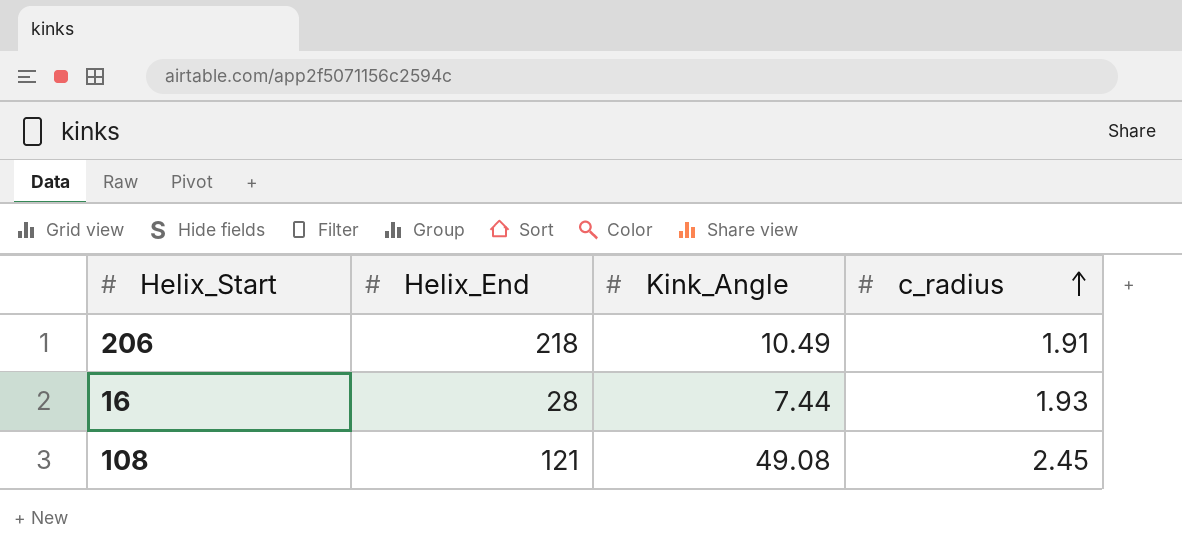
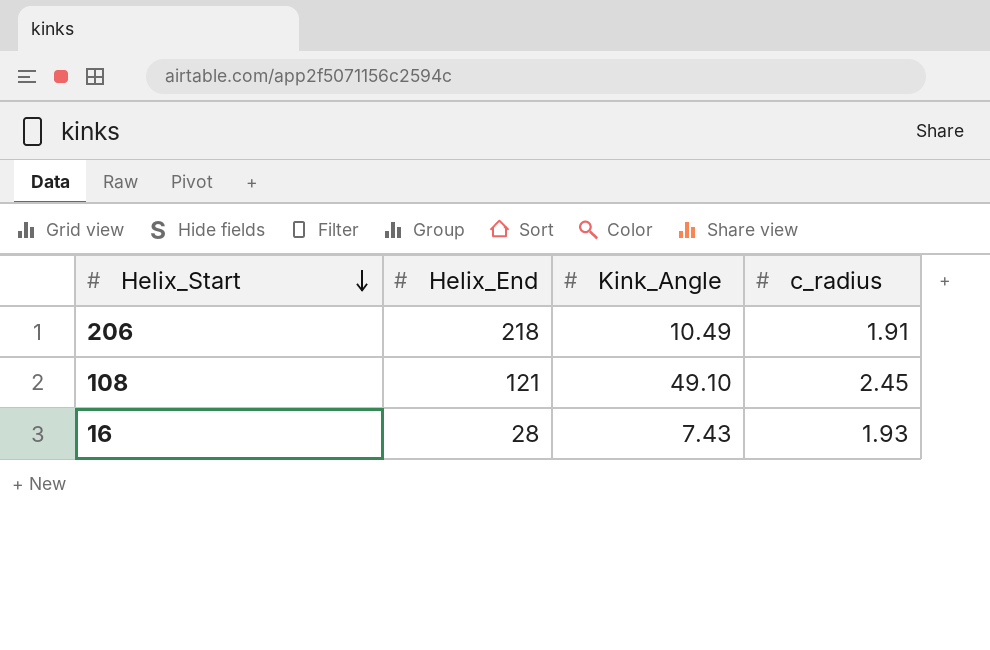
row order: c_radius ascending -> Helix_Start descending
108 | Kink_Angle: 49.08 -> 49.10
16 | Kink_Angle: 7.44 -> 7.43

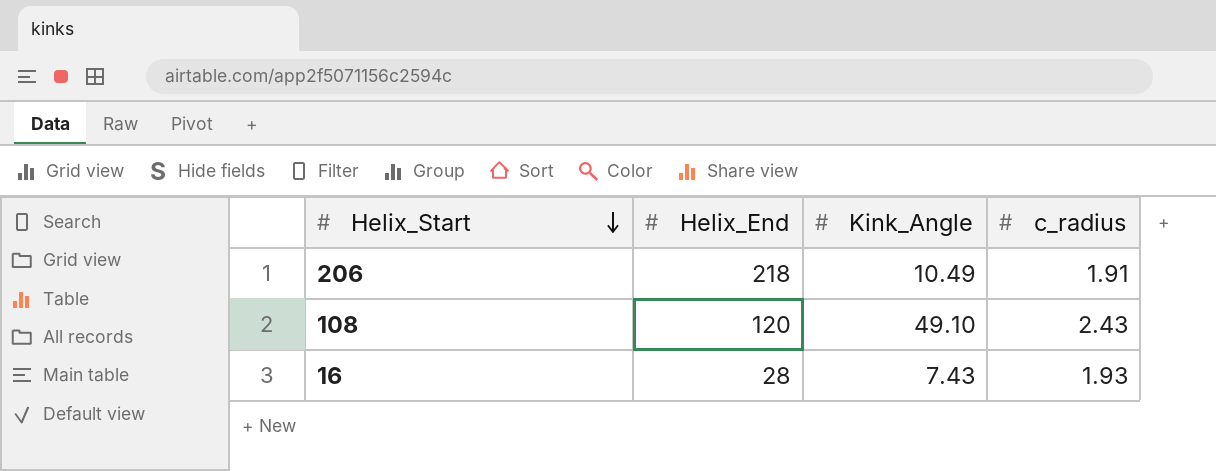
108 | Helix_End: 121 -> 120
108 | c_radius: 2.45 -> 2.43

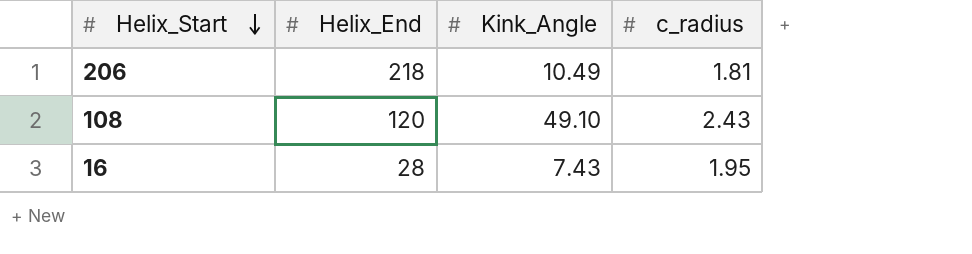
206 | c_radius: 1.91 -> 1.81
16 | c_radius: 1.93 -> 1.95

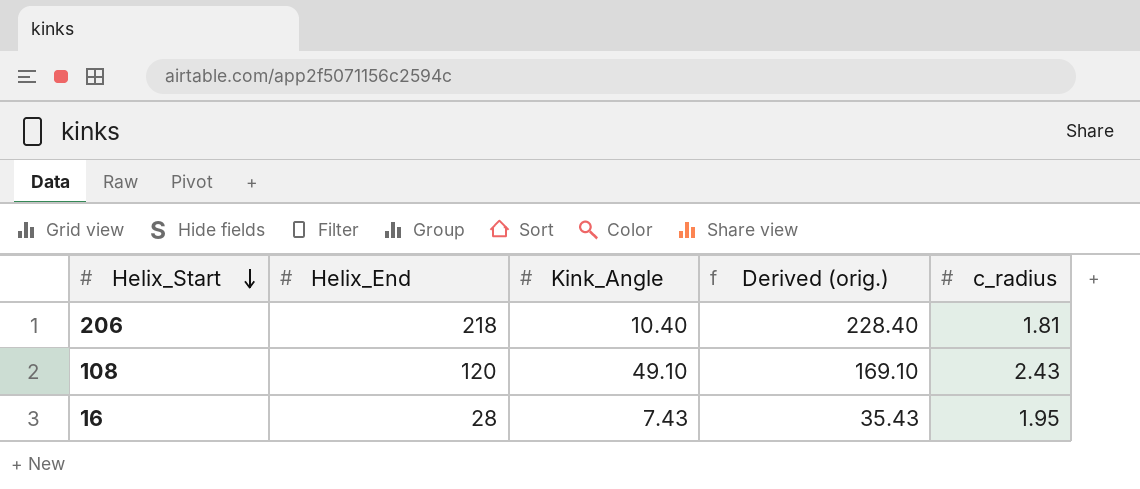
column Derived (orig.) | formula: none -> [Helix_End] + [Kink_Angle]
206 | Kink_Angle: 10.49 -> 10.40

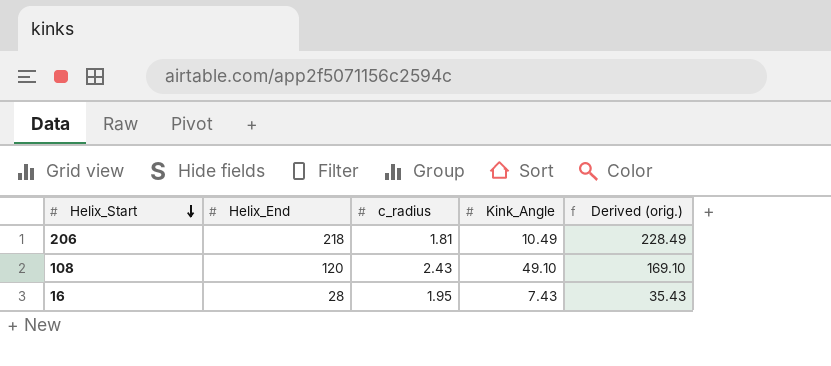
column c_radius | position: 5 -> 3
206 | Kink_Angle: 10.40 -> 10.49
206 | Derived (orig.): 228.40 -> 228.49

